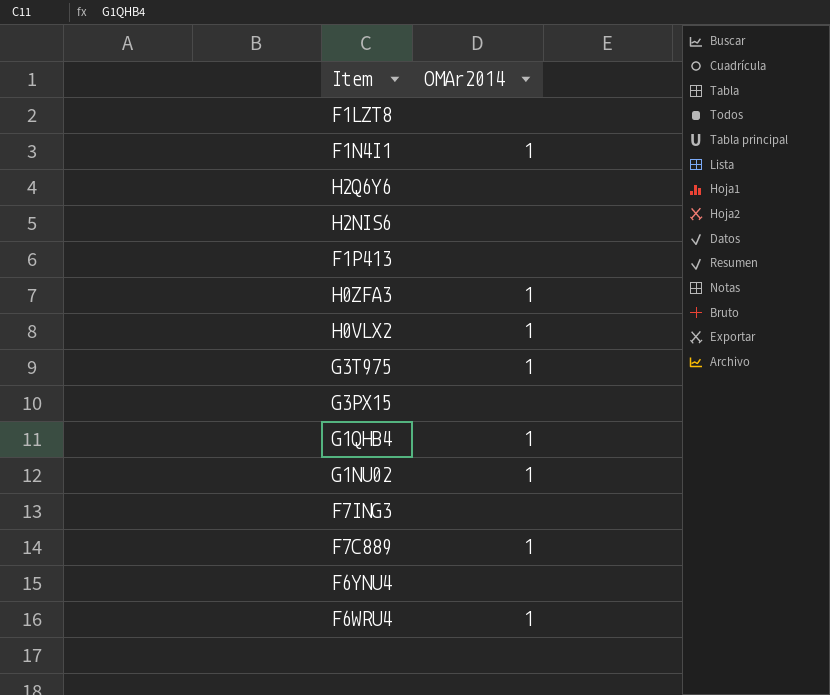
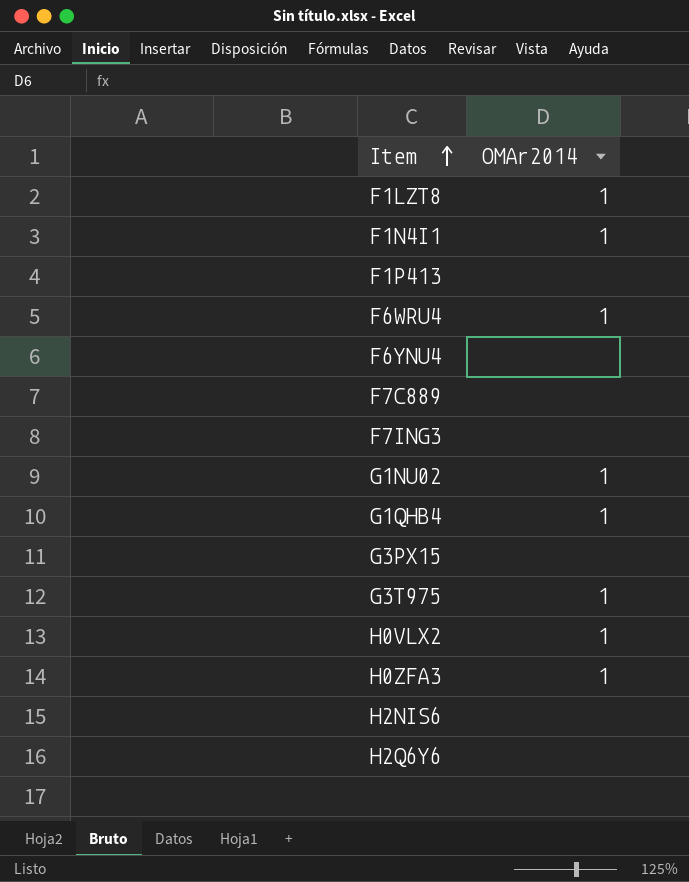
row order: none -> Item ascending
F1LZT8 | OMAr2014: none -> 1
F7C889 | OMAr2014: 1 -> none

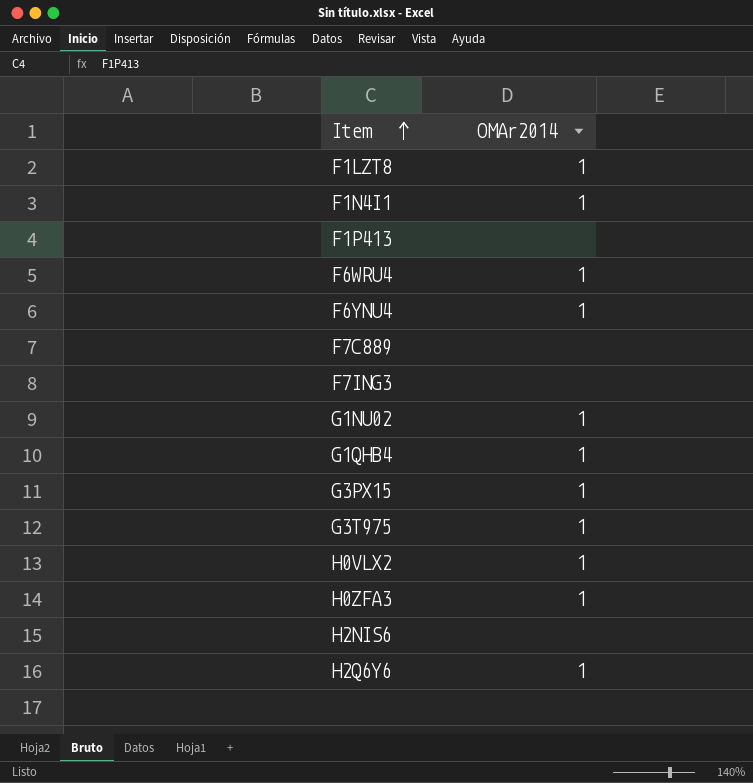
F6YNU4 | OMAr2014: none -> 1
G3PX15 | OMAr2014: none -> 1
H2Q6Y6 | OMAr2014: none -> 1

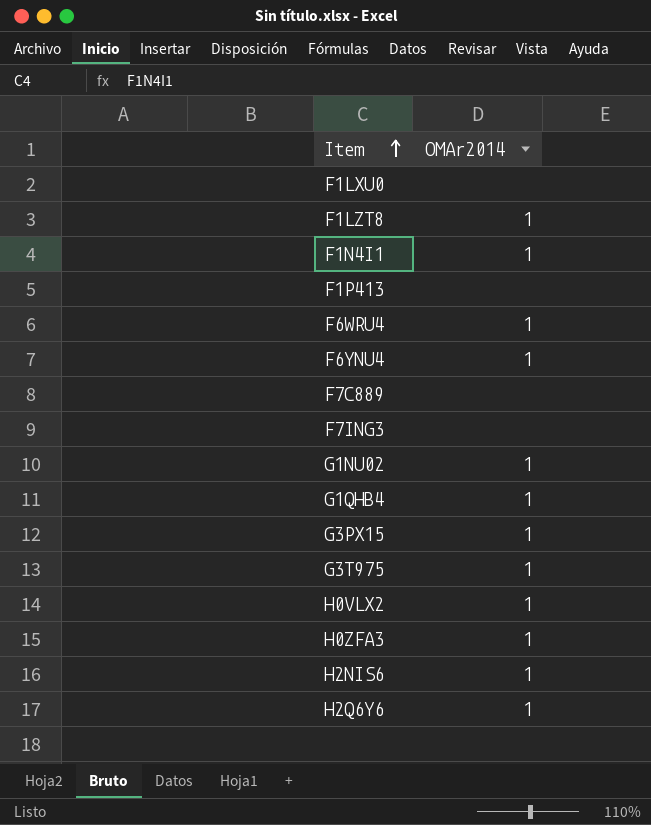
row F1LXU0: none -> none
H2NIS6 | OMAr2014: none -> 1

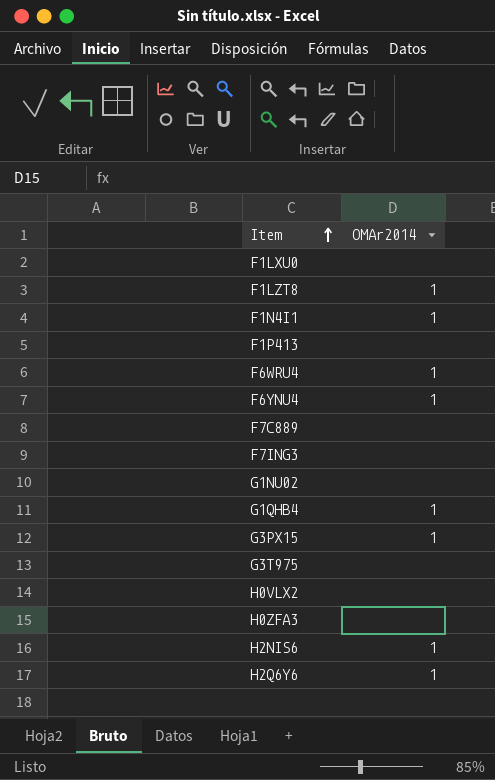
G1NU02 | OMAr2014: 1 -> none
G3T975 | OMAr2014: 1 -> none
H0VLX2 | OMAr2014: 1 -> none
H0ZFA3 | OMAr2014: 1 -> none

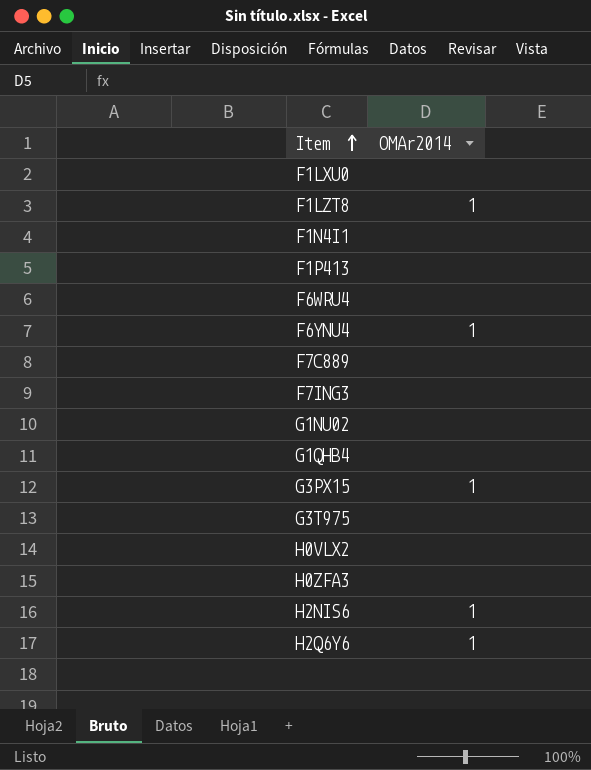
F1N4I1 | OMAr2014: 1 -> none
F6WRU4 | OMAr2014: 1 -> none
G1QHB4 | OMAr2014: 1 -> none

